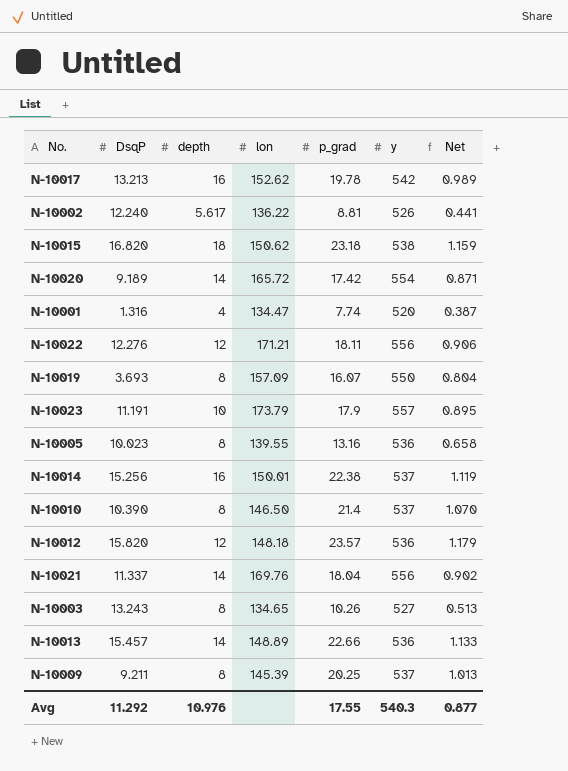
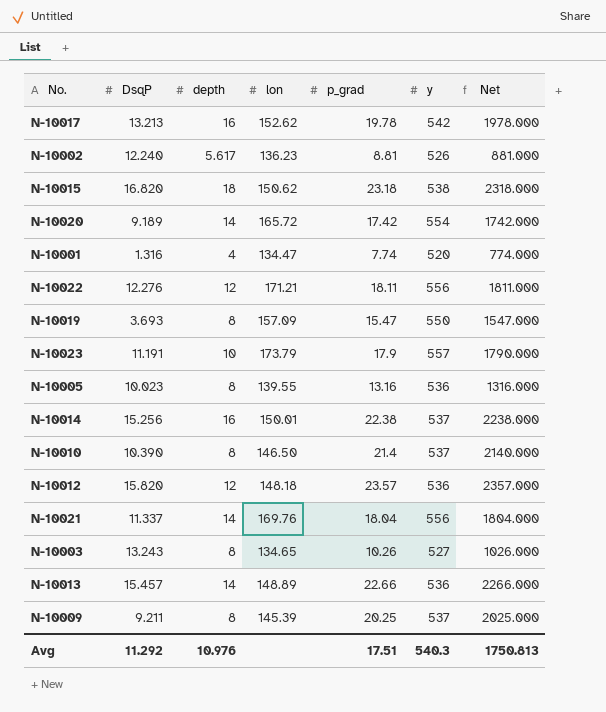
column Net | formula: [p_grad] * 0.05 -> [p_grad] * 100
N-10002 | lon: 136.22 -> 136.23
N-10019 | p_grad: 16.07 -> 15.47
Avg | p_grad: 17.55 -> 17.51
Avg | Net: 0.877 -> 1750.813

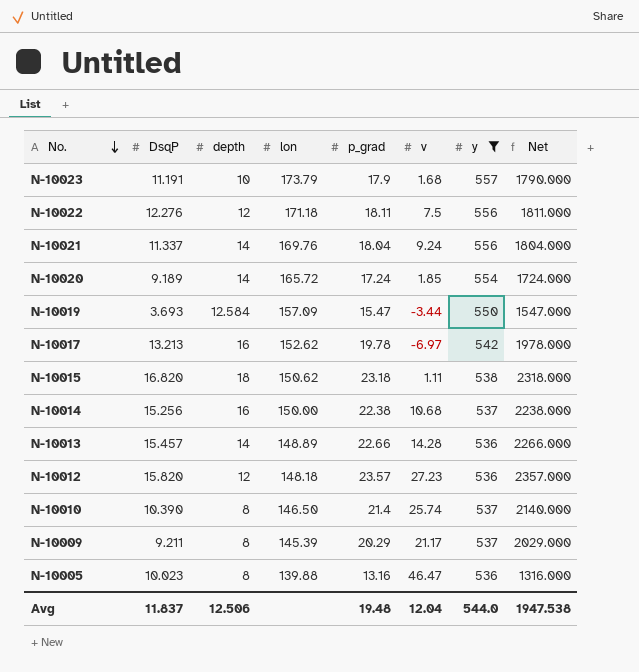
filter: none -> y >= 536
row order: none -> No. descending
column v | position: none -> 6
N-10022 | lon: 171.21 -> 171.18
N-10020 | p_grad: 17.42 -> 17.24
N-10020 | Net: 1742.000 -> 1724.000
N-10019 | depth: 8 -> 12.584
N-10014 | lon: 150.01 -> 150.00
N-10009 | p_grad: 20.25 -> 20.29
N-10009 | Net: 2025.000 -> 2029.000
N-10005 | lon: 139.55 -> 139.88
Avg | DsqP: 11.292 -> 11.837
Avg | depth: 10.976 -> 12.506
Avg | p_grad: 17.51 -> 19.48
Avg | y: 540.3 -> 544.0
Avg | Net: 1750.813 -> 1947.538

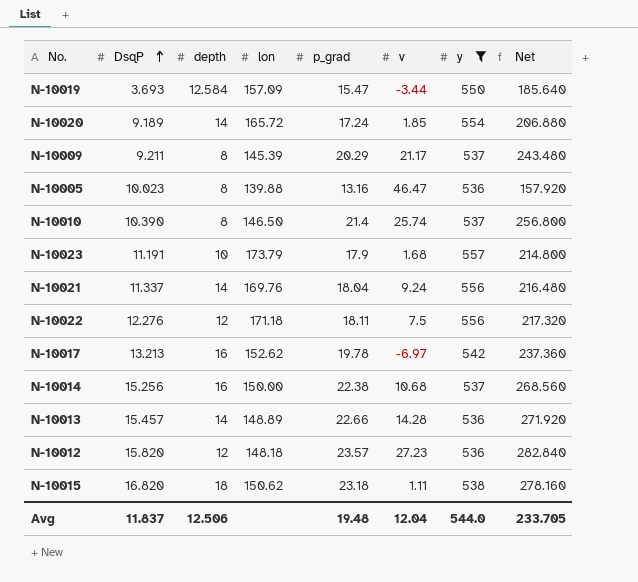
row order: No. descending -> DsqP ascending
column Net | formula: [p_grad] * 100 -> [p_grad] * 12
Avg | Net: 1947.538 -> 233.705

